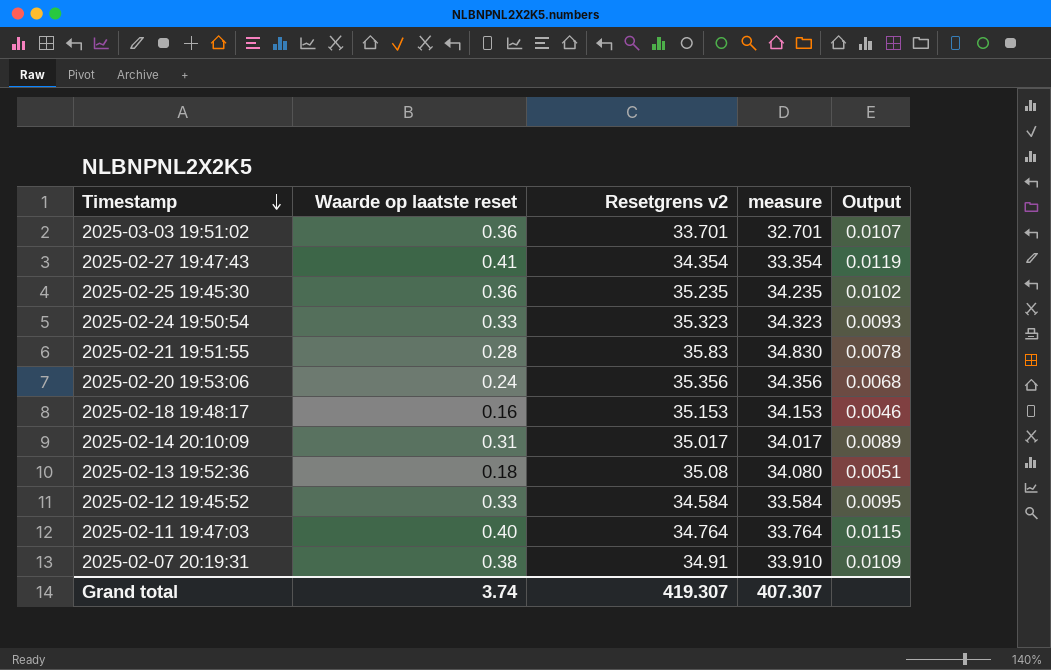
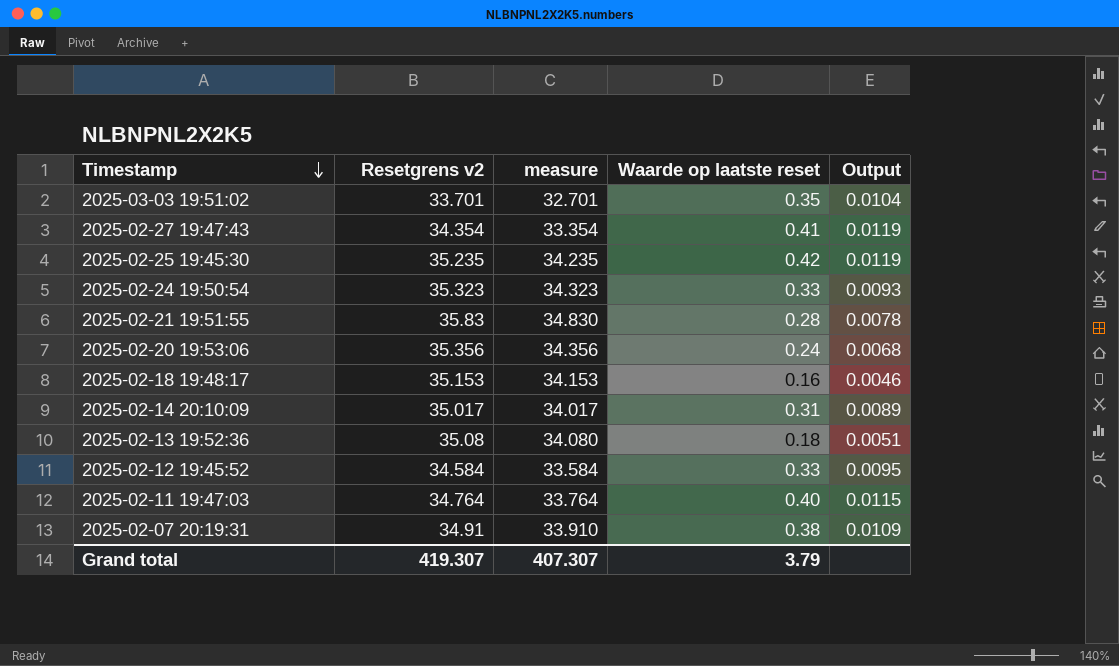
column Waarde op laatste reset | position: 2 -> 4
2025-03-03 19:51:02 | Waarde op laatste reset: 0.36 -> 0.35
2025-03-03 19:51:02 | Output: 0.0107 -> 0.0104
2025-02-25 19:45:30 | Waarde op laatste reset: 0.36 -> 0.42
2025-02-25 19:45:30 | Output: 0.0102 -> 0.0119
Grand total | Waarde op laatste reset: 3.74 -> 3.79

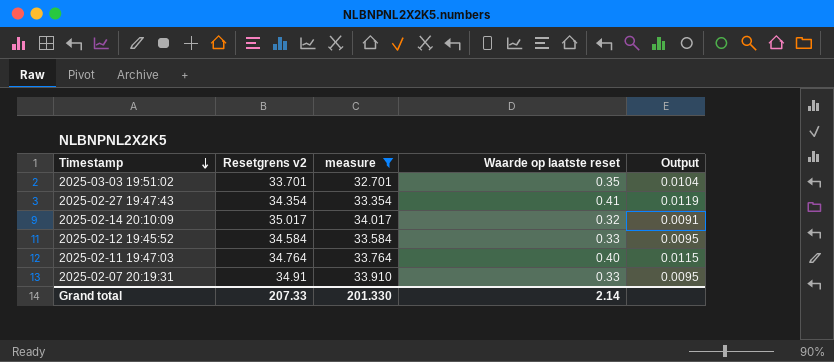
filter: none -> measure <= 34.017
2025-02-14 20:10:09 | Waarde op laatste reset: 0.31 -> 0.32
2025-02-14 20:10:09 | Output: 0.0089 -> 0.0091
2025-02-07 20:19:31 | Waarde op laatste reset: 0.38 -> 0.33
2025-02-07 20:19:31 | Output: 0.0109 -> 0.0095
Grand total | Resetgrens v2: 419.307 -> 207.33
Grand total | measure: 407.307 -> 201.330
Grand total | Waarde op laatste reset: 3.79 -> 2.14

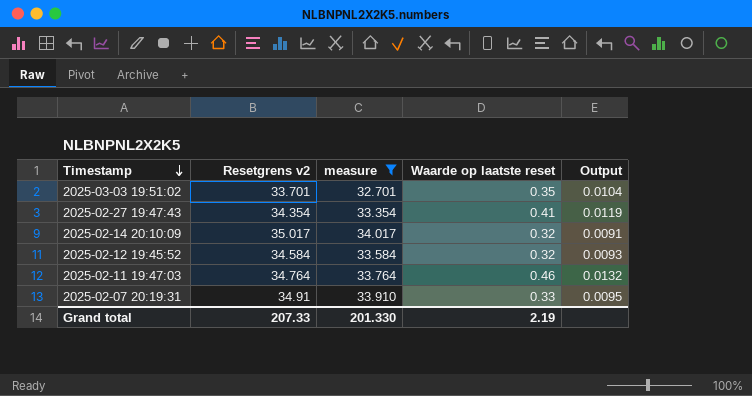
2025-02-12 19:45:52 | Waarde op laatste reset: 0.33 -> 0.32
2025-02-12 19:45:52 | Output: 0.0095 -> 0.0093
2025-02-11 19:47:03 | Waarde op laatste reset: 0.40 -> 0.46
2025-02-11 19:47:03 | Output: 0.0115 -> 0.0132
Grand total | Waarde op laatste reset: 2.14 -> 2.19

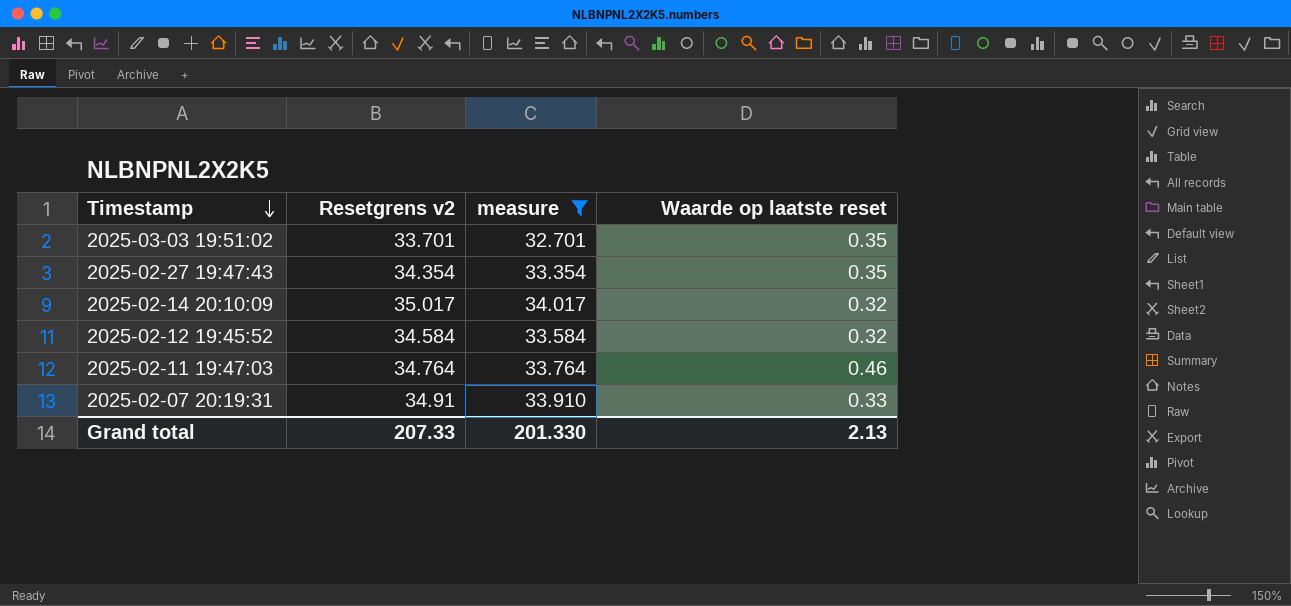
column Output | formula: [Waarde op laatste reset] / [Resetgrens v2] -> none
2025-02-27 19:47:43 | Waarde op laatste reset: 0.41 -> 0.35
Grand total | Waarde op laatste reset: 2.19 -> 2.13

